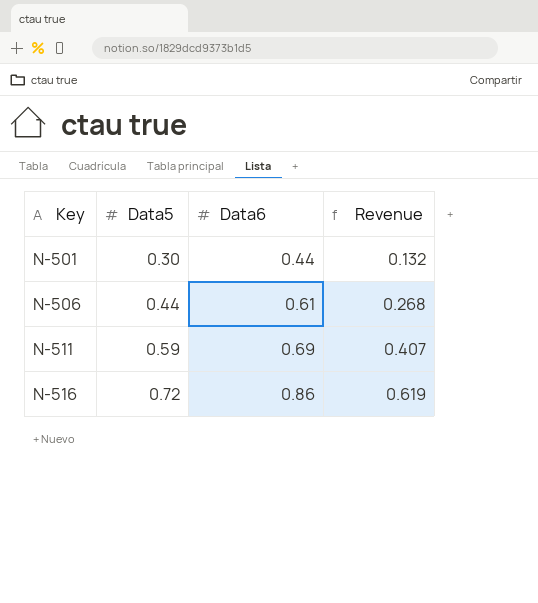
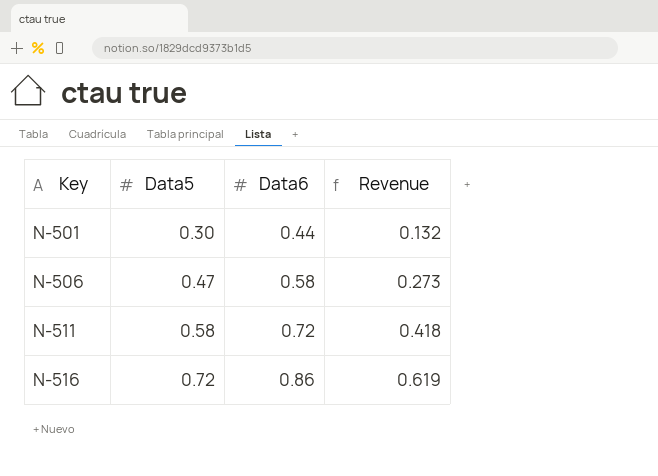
N-506 | Data5: 0.44 -> 0.47
N-506 | Data6: 0.61 -> 0.58
N-506 | Revenue: 0.268 -> 0.273
N-511 | Data5: 0.59 -> 0.58
N-511 | Data6: 0.69 -> 0.72
N-511 | Revenue: 0.407 -> 0.418

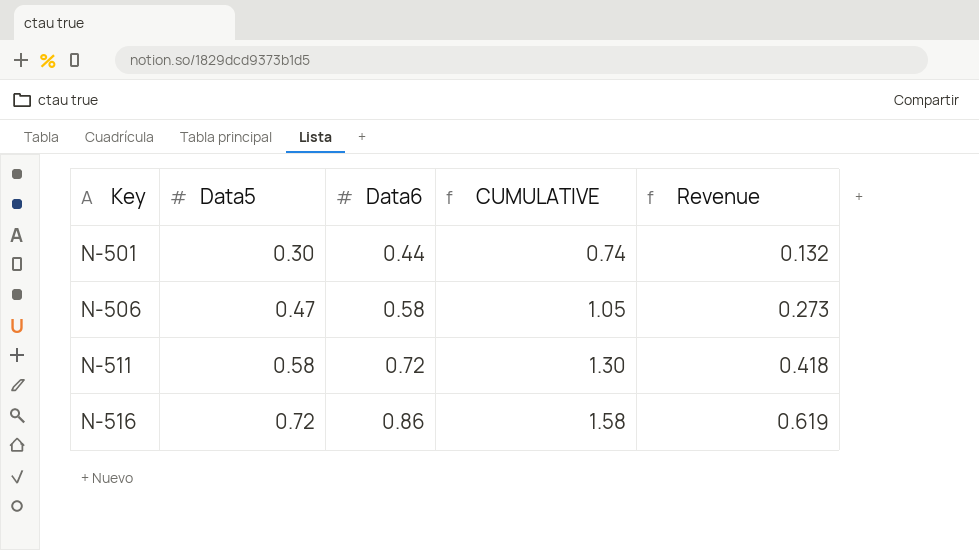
column CUMULATIVE | formula: none -> [Data5] + [Data6]

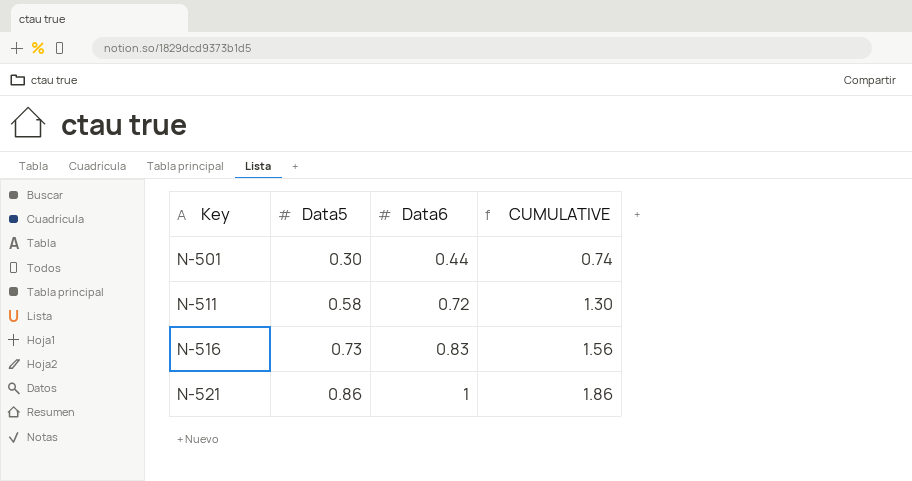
column Revenue | formula: [Data5] * [Data6] -> none
row N-506: 0.47 | 0.58 | 1.05 | 0.273 -> none
N-516 | Data5: 0.72 -> 0.73
N-516 | Data6: 0.86 -> 0.83
N-516 | CUMULATIVE: 1.58 -> 1.56
row N-521: none -> 0.86 | 1 | 1.86

